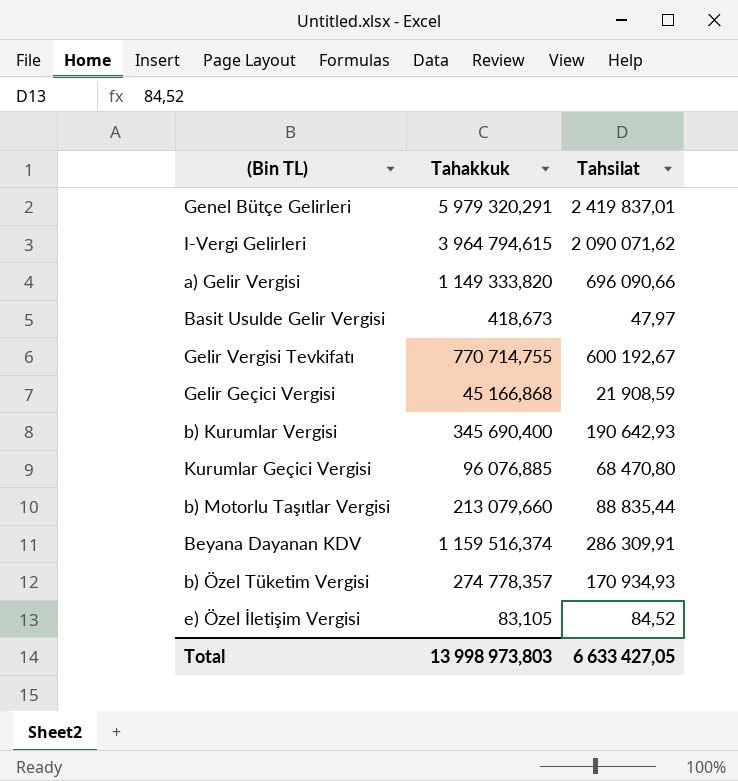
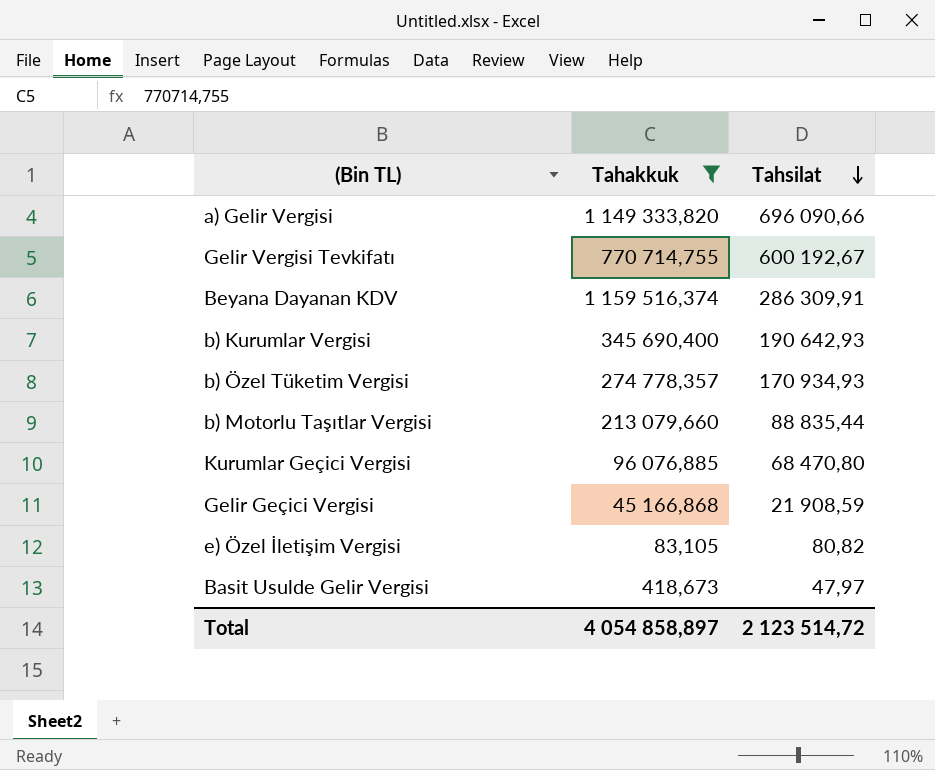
filter: none -> Tahakkuk <= 1 159 516,374
row order: none -> Tahsilat descending
e) Özel İletişim Vergisi | Tahsilat: 84,52 -> 80,82
Total | Tahakkuk: 13 998 973,803 -> 4 054 858,897
Total | Tahsilat: 6 633 427,05 -> 2 123 514,72

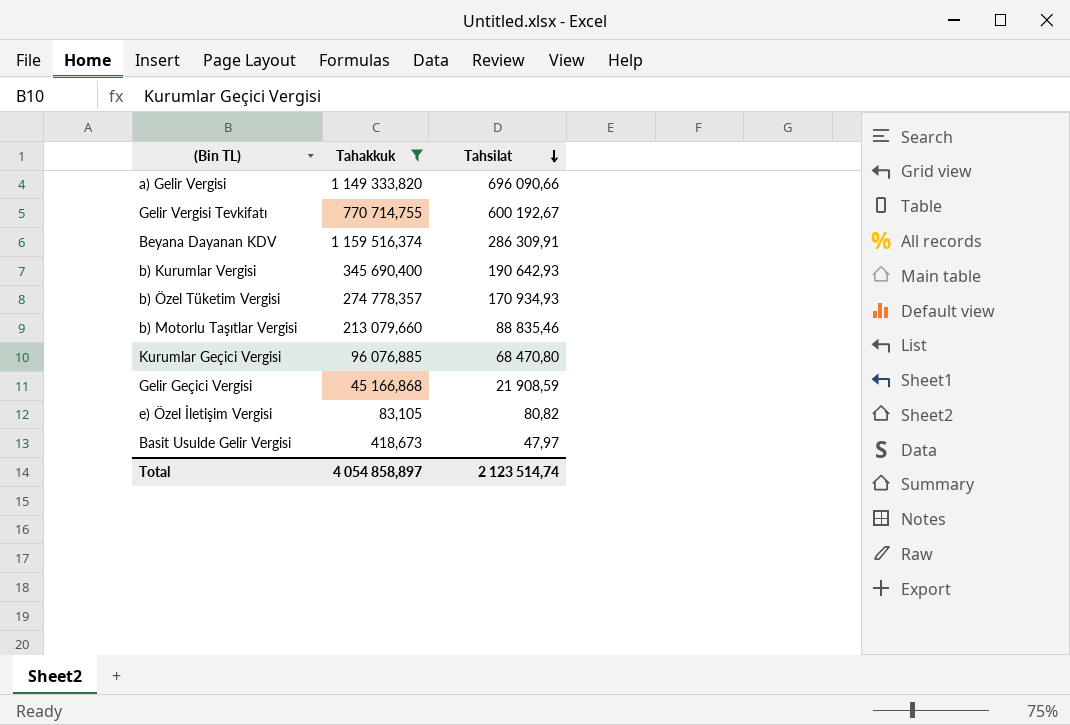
b) Motorlu Taşıtlar Vergisi | Tahsilat: 88 835,44 -> 88 835,46
Total | Tahsilat: 2 123 514,72 -> 2 123 514,74

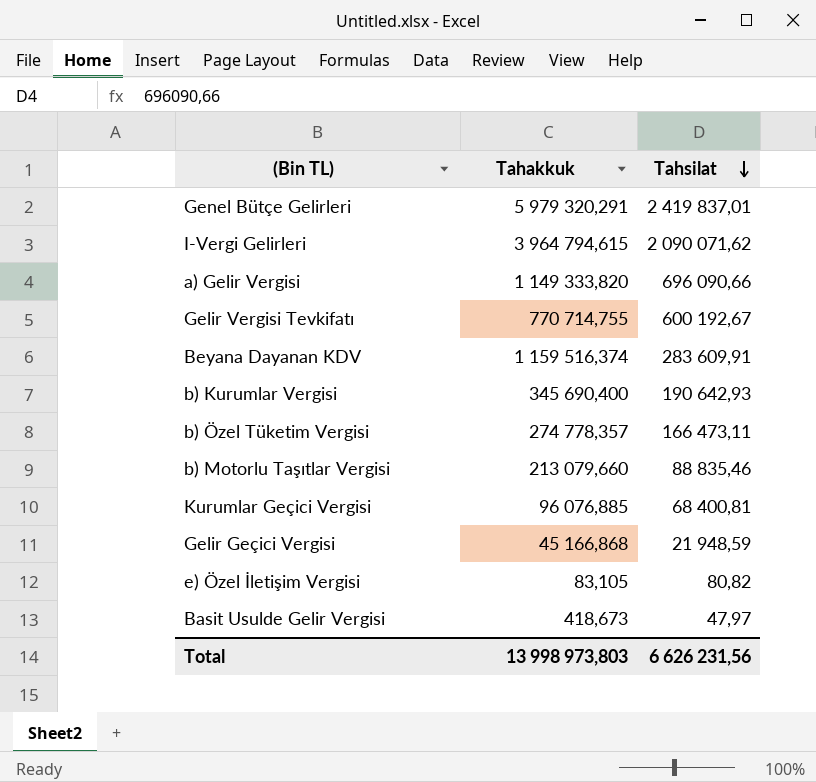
filter: Tahakkuk <= 1 159 516,374 -> none
Beyana Dayanan KDV | Tahsilat: 286 309,91 -> 283 609,91
b) Özel Tüketim Vergisi | Tahsilat: 170 934,93 -> 166 473,11
Kurumlar Geçici Vergisi | Tahsilat: 68 470,80 -> 68 400,81
Gelir Geçici Vergisi | Tahsilat: 21 908,59 -> 21 948,59
Total | Tahakkuk: 4 054 858,897 -> 13 998 973,803
Total | Tahsilat: 2 123 514,74 -> 6 626 231,56

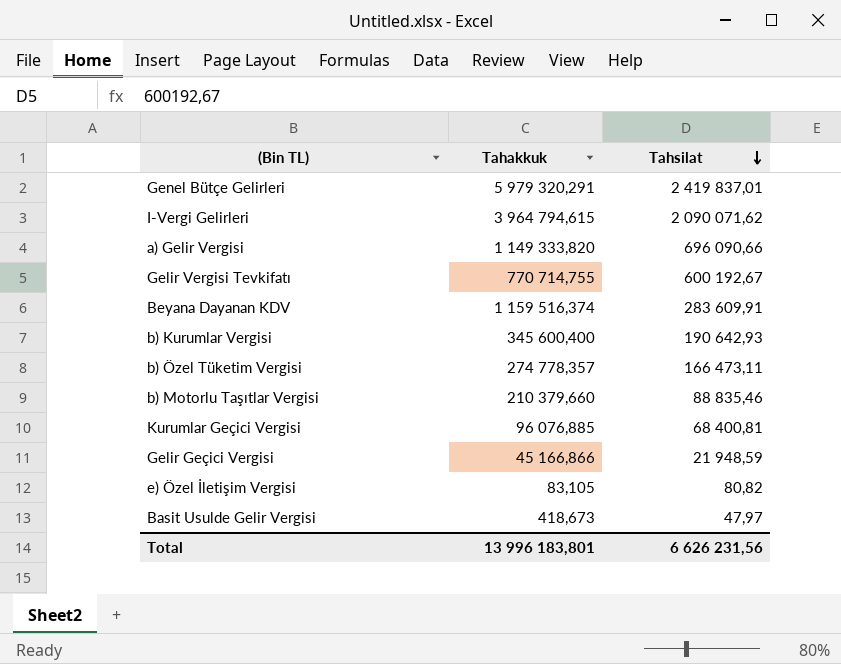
b) Kurumlar Vergisi | Tahakkuk: 345 690,400 -> 345 600,400
b) Motorlu Taşıtlar Vergisi | Tahakkuk: 213 079,660 -> 210 379,660
Gelir Geçici Vergisi | Tahakkuk: 45 166,868 -> 45 166,866
Total | Tahakkuk: 13 998 973,803 -> 13 996 183,801

